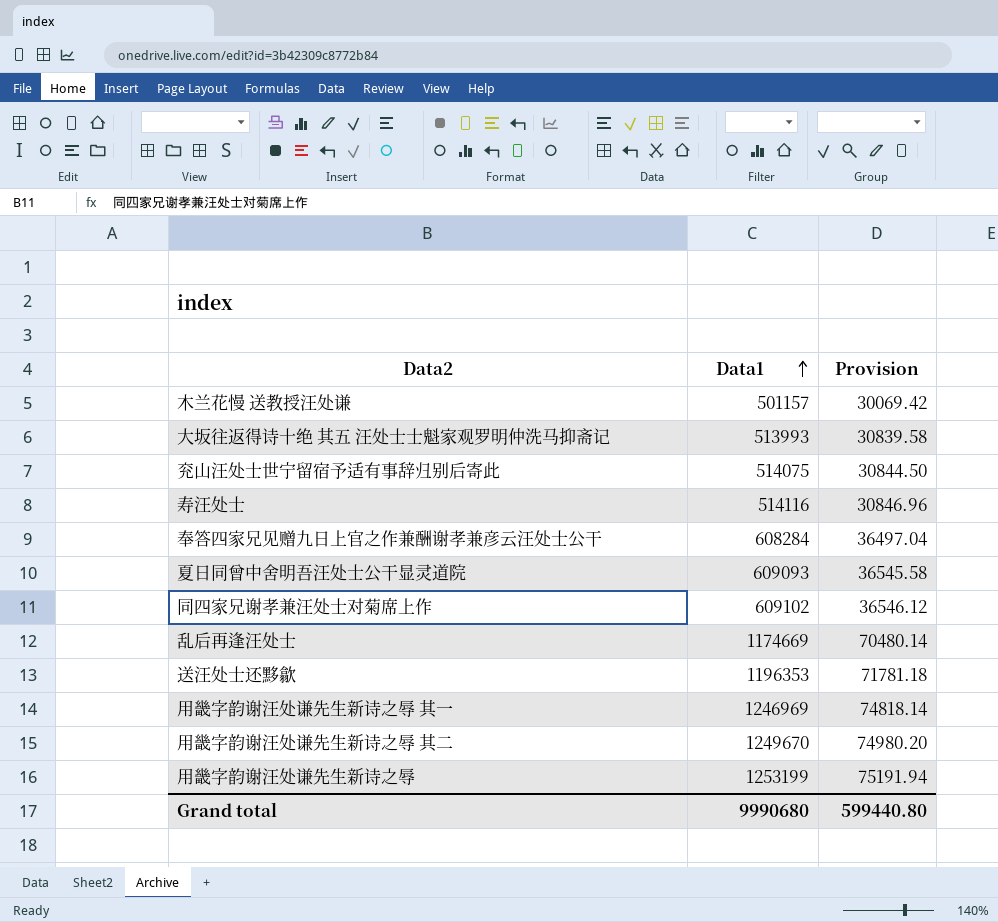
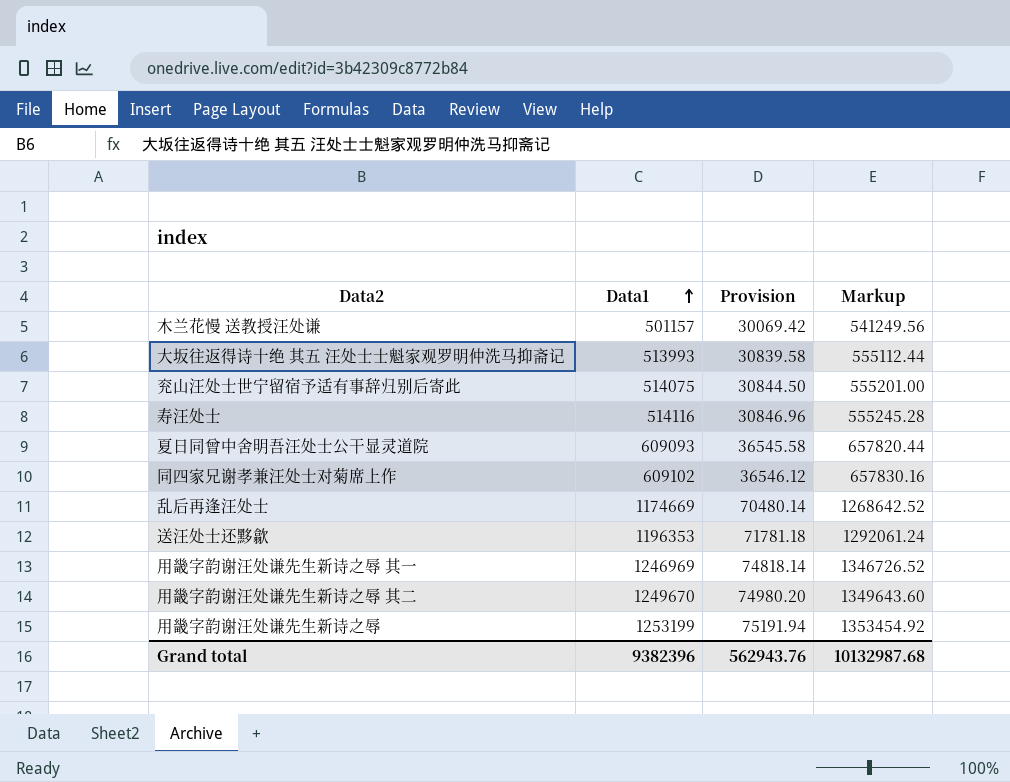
column Markup | formula: none -> [Data1] * 1.08
row 奉答四家兄见赠九日上官之作兼酬谢孝兼彦云汪处士公干: 608284 | 36497.04 -> none
Grand total | Data1: 9990680 -> 9382396
Grand total | Provision: 599440.80 -> 562943.76

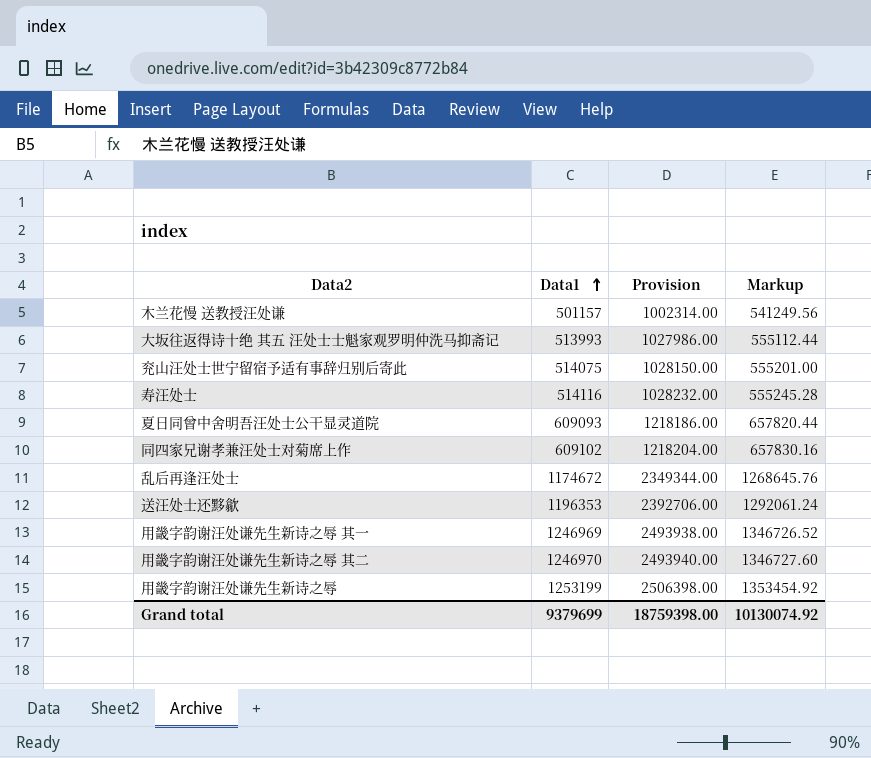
column Provision | formula: [Data1] * 0.06 -> [Data1] * 2
乱后再逢汪处士 | Data1: 1174669 -> 1174672
乱后再逢汪处士 | Markup: 1268642.52 -> 1268645.76
用畿字韵谢汪处谦先生新诗之辱 其二 | Data1: 1249670 -> 1246970
用畿字韵谢汪处谦先生新诗之辱 其二 | Markup: 1349643.60 -> 1346727.60
Grand total | Data1: 9382396 -> 9379699
Grand total | Provision: 562943.76 -> 18759398.00
Grand total | Markup: 10132987.68 -> 10130074.92

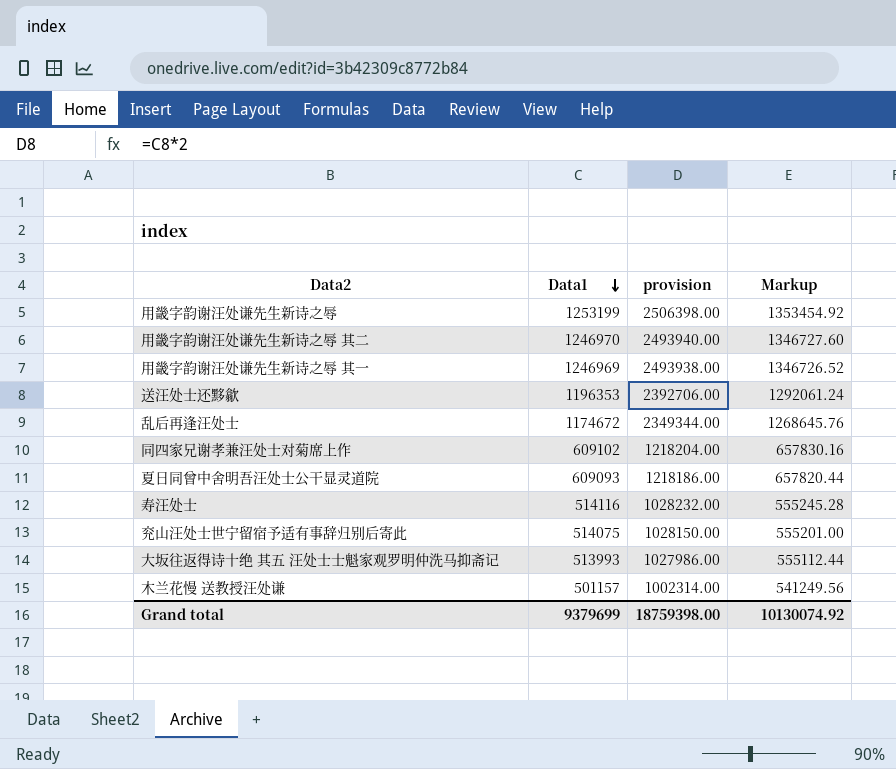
row order: Data1 ascending -> Data1 descending
column name: Provision -> provision

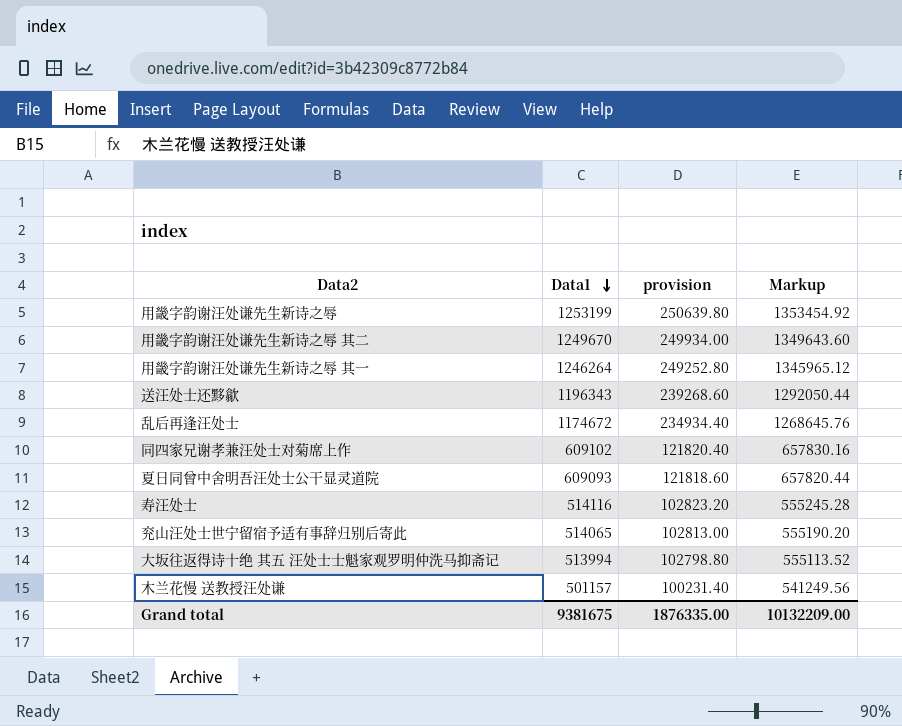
column provision | formula: [Data1] * 2 -> [Data1] * 0.2
用畿字韵谢汪处谦先生新诗之辱 其二 | Data1: 1246970 -> 1249670
用畿字韵谢汪处谦先生新诗之辱 其二 | Markup: 1346727.60 -> 1349643.60
用畿字韵谢汪处谦先生新诗之辱 其一 | Data1: 1246969 -> 1246264
用畿字韵谢汪处谦先生新诗之辱 其一 | Markup: 1346726.52 -> 1345965.12
送汪处士还黟歙 | Data1: 1196353 -> 1196343
送汪处士还黟歙 | Markup: 1292061.24 -> 1292050.44
兖山汪处士世宁留宿予适有事辞归别后寄此 | Data1: 514075 -> 514065
兖山汪处士世宁留宿予适有事辞归别后寄此 | Markup: 555201.00 -> 555190.20
大坂往返得诗十绝 其五 汪处士士魁家观罗明仲洗马抑斋记 | Data1: 513993 -> 513994
大坂往返得诗十绝 其五 汪处士士魁家观罗明仲洗马抑斋记 | Markup: 555112.44 -> 555113.52
Grand total | Data1: 9379699 -> 9381675
Grand total | provision: 18759398.00 -> 1876335.00
Grand total | Markup: 10130074.92 -> 10132209.00

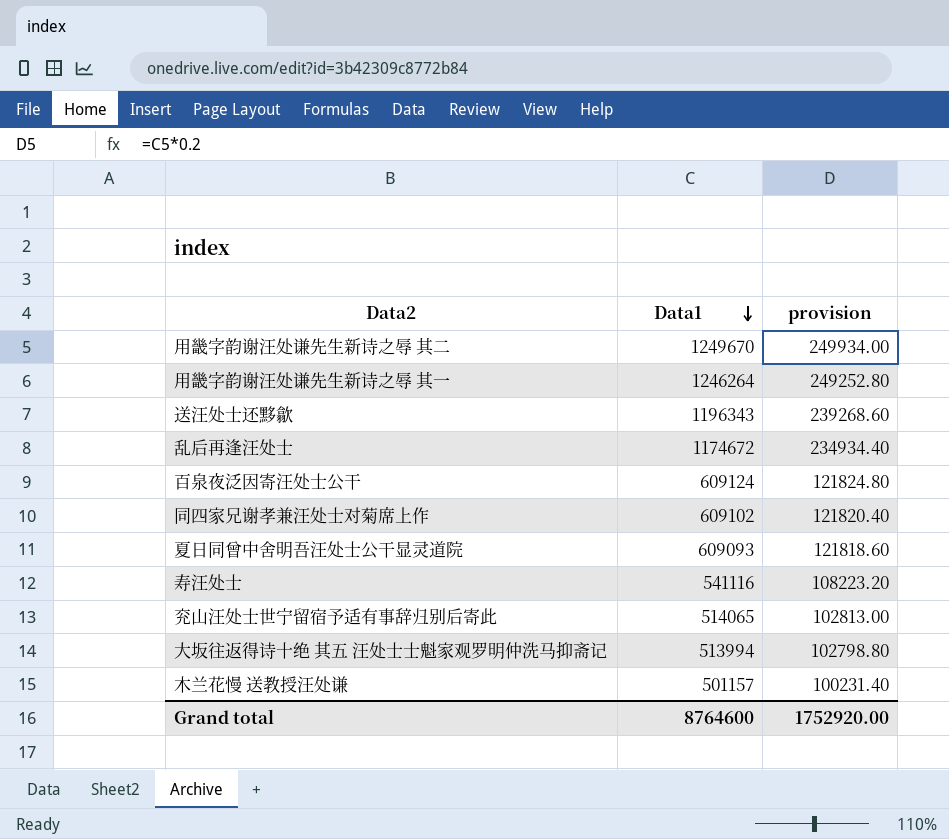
column Markup | formula: [Data1] * 1.08 -> none
row 用畿字韵谢汪处谦先生新诗之辱: 1253199 | 250639.80 | 1353454.92 -> none
row 百泉夜泛因寄汪处士公干: none -> 609124 | 121824.80
寿汪处士 | Data1: 514116 -> 541116
寿汪处士 | provision: 102823.20 -> 108223.20
Grand total | Data1: 9381675 -> 8764600
Grand total | provision: 1876335.00 -> 1752920.00

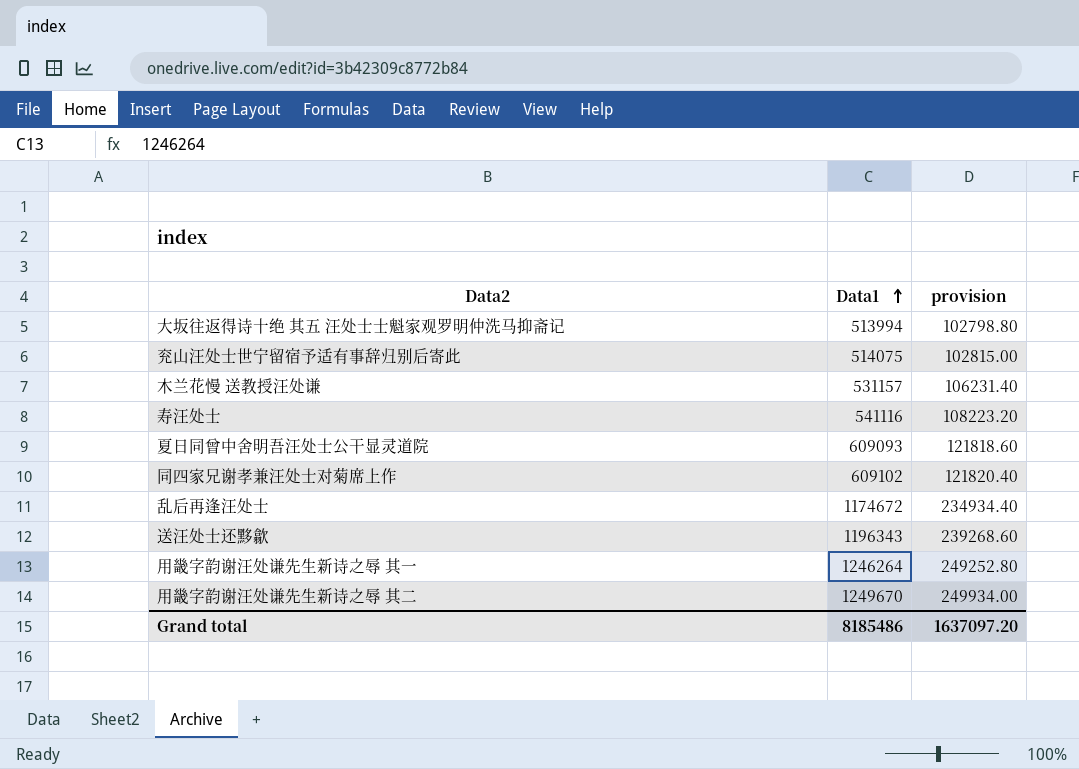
row order: Data1 descending -> Data1 ascending
row 百泉夜泛因寄汪处士公干: 609124 | 121824.80 -> none
兖山汪处士世宁留宿予适有事辞归别后寄此 | Data1: 514065 -> 514075
兖山汪处士世宁留宿予适有事辞归别后寄此 | provision: 102813.00 -> 102815.00
木兰花慢 送教授汪处谦 | Data1: 501157 -> 531157
木兰花慢 送教授汪处谦 | provision: 100231.40 -> 106231.40
Grand total | Data1: 8764600 -> 8185486
Grand total | provision: 1752920.00 -> 1637097.20

